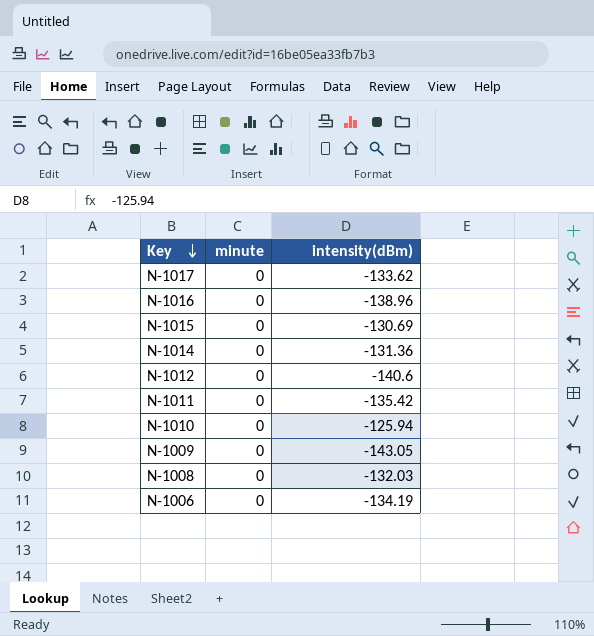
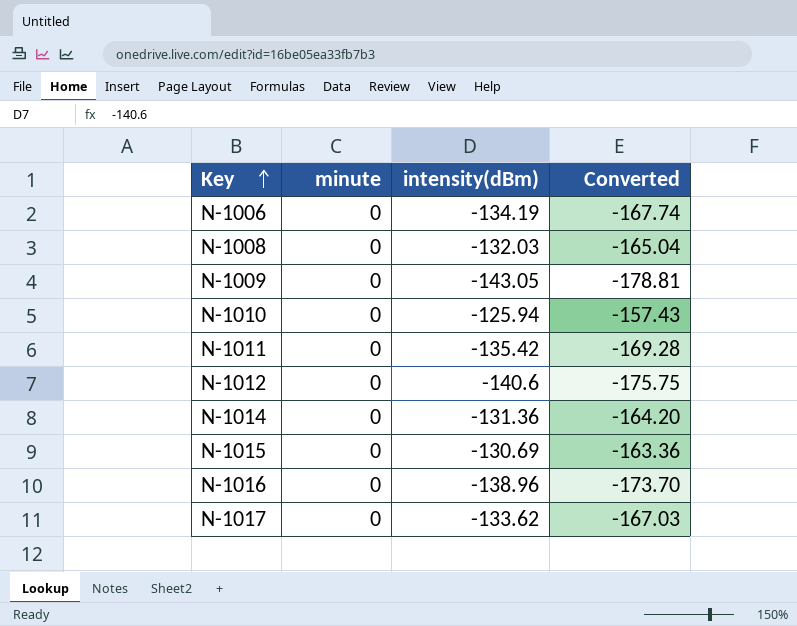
row order: Key descending -> Key ascending
column Converted | formula: none -> [intensity(dBm)] * 1.25

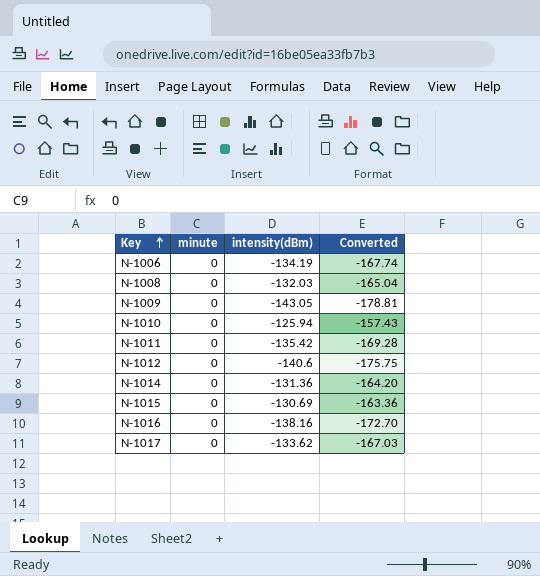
N-1016 | intensity(dBm): -138.96 -> -138.16
N-1016 | Converted: -173.70 -> -172.70

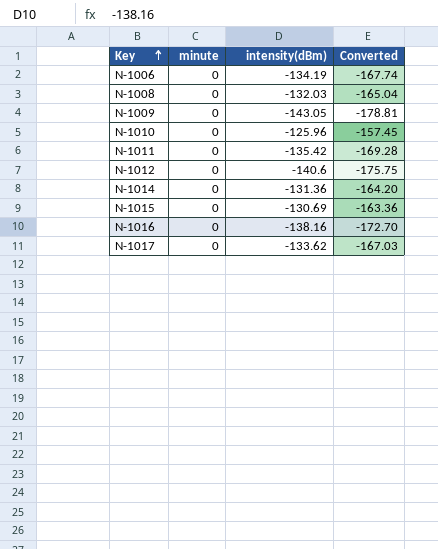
N-1010 | intensity(dBm): -125.94 -> -125.96
N-1010 | Converted: -157.43 -> -157.45

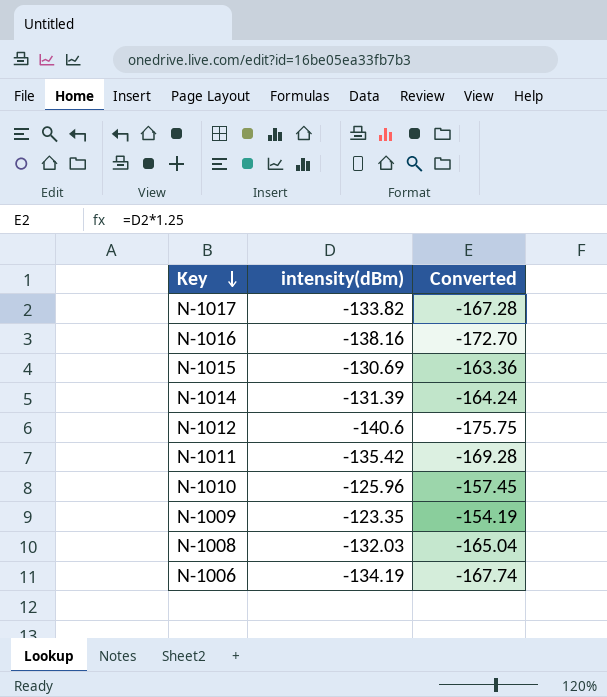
row order: Key ascending -> Key descending
column minute | position: 2 -> none
N-1017 | intensity(dBm): -133.62 -> -133.82
N-1017 | Converted: -167.03 -> -167.28
N-1014 | intensity(dBm): -131.36 -> -131.39
N-1014 | Converted: -164.20 -> -164.24
N-1009 | intensity(dBm): -143.05 -> -123.35
N-1009 | Converted: -178.81 -> -154.19

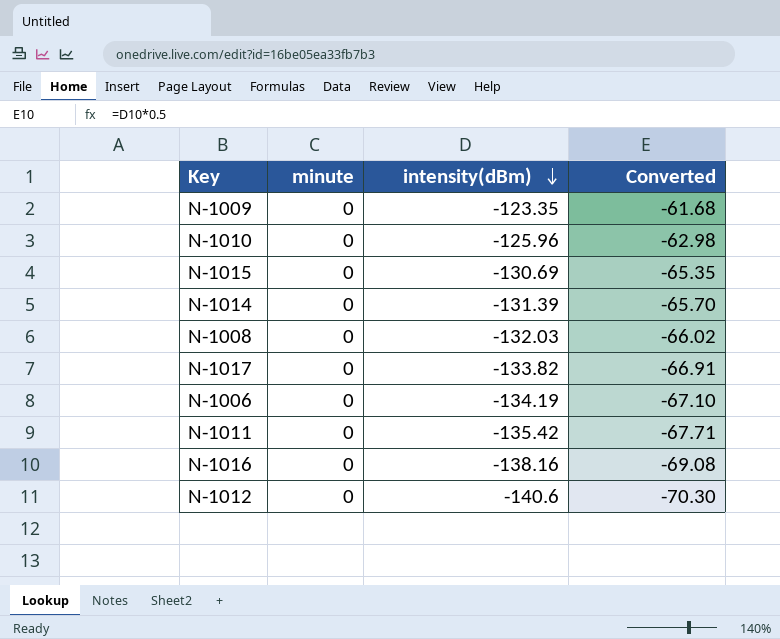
row order: Key descending -> intensity(dBm) descending
column minute | position: none -> 2
column Converted | formula: [intensity(dBm)] * 1.25 -> [intensity(dBm)] * 0.5

